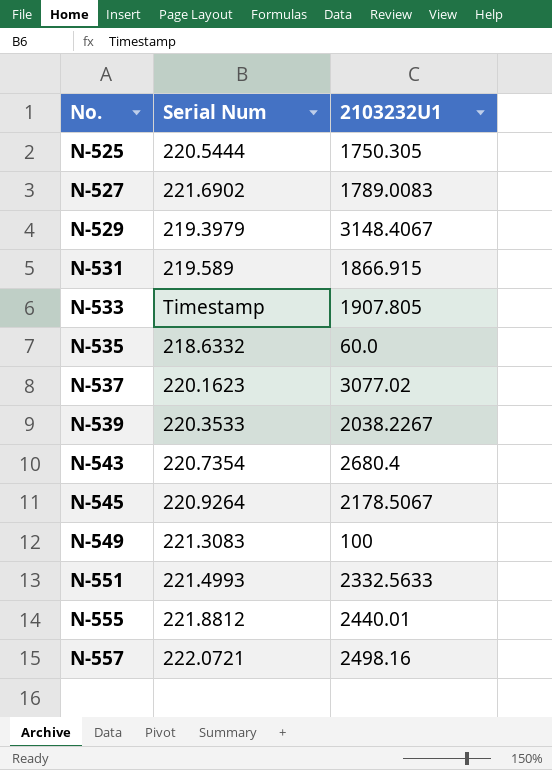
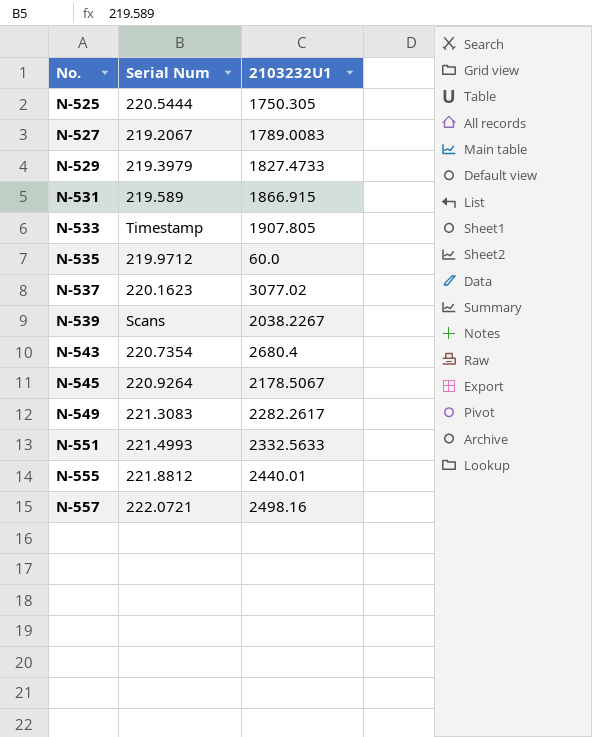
N-527 | Serial Num: 221.6902 -> 219.2067
N-529 | 2103232U1: 3148.4067 -> 1827.4733
N-535 | Serial Num: 218.6332 -> 219.9712
N-539 | Serial Num: 220.3533 -> Scans
N-549 | 2103232U1: 100 -> 2282.2617

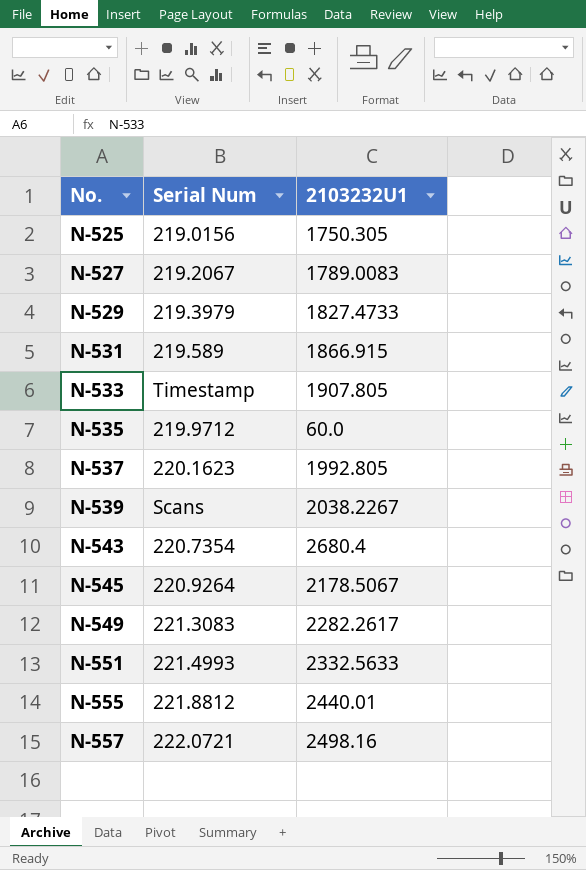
N-525 | Serial Num: 220.5444 -> 219.0156
N-537 | 2103232U1: 3077.02 -> 1992.805

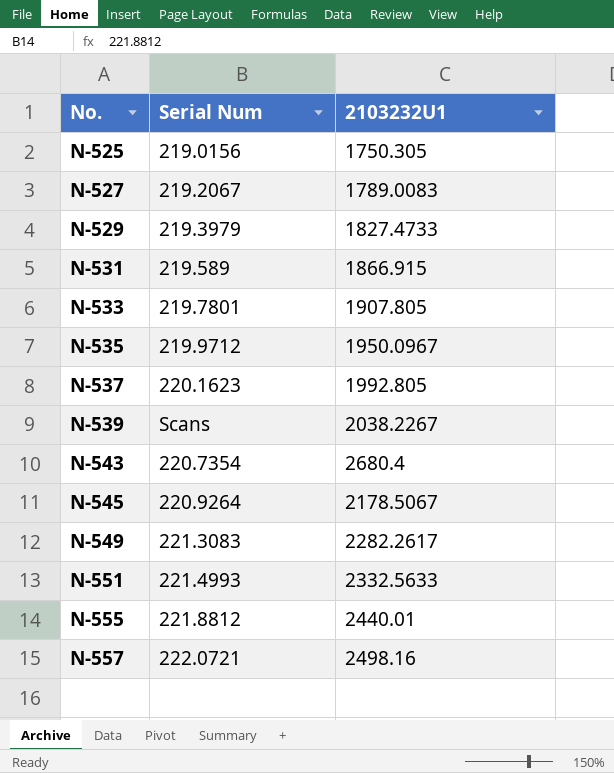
N-533 | Serial Num: Timestamp -> 219.7801
N-535 | 2103232U1: 60.0 -> 1950.0967

